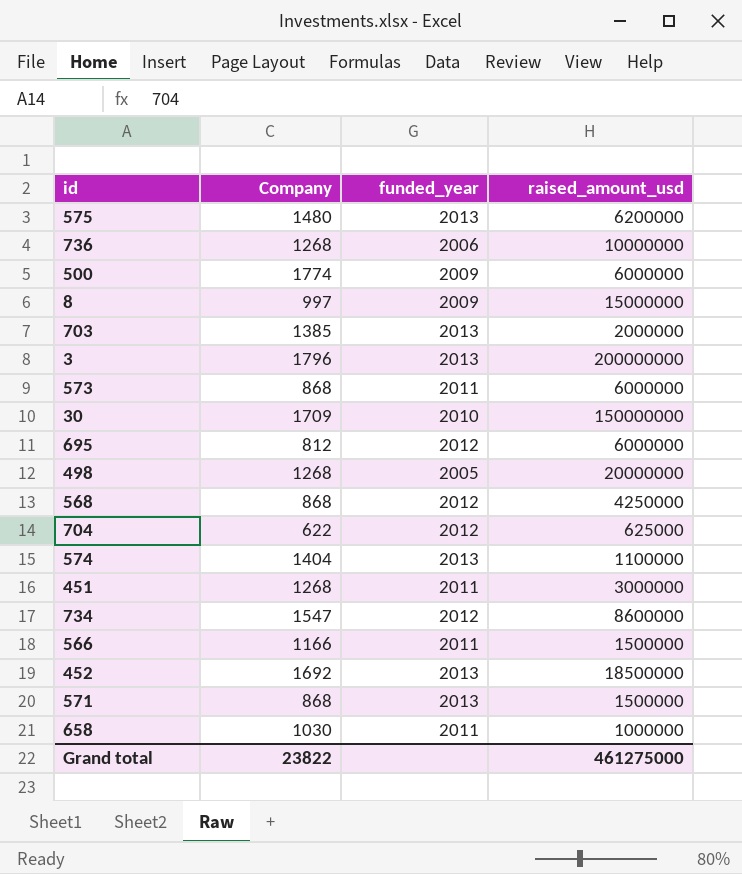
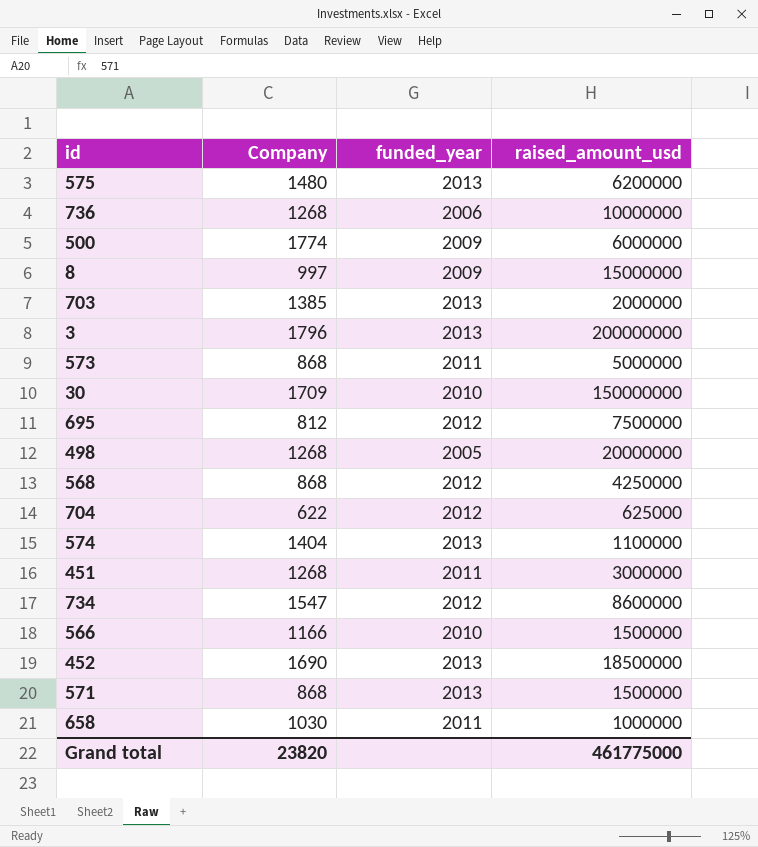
573 | raised_amount_usd: 6000000 -> 5000000
695 | raised_amount_usd: 6000000 -> 7500000
566 | funded_year: 2011 -> 2010
452 | Company: 1692 -> 1690
Grand total | Company: 23822 -> 23820
Grand total | raised_amount_usd: 461275000 -> 461775000

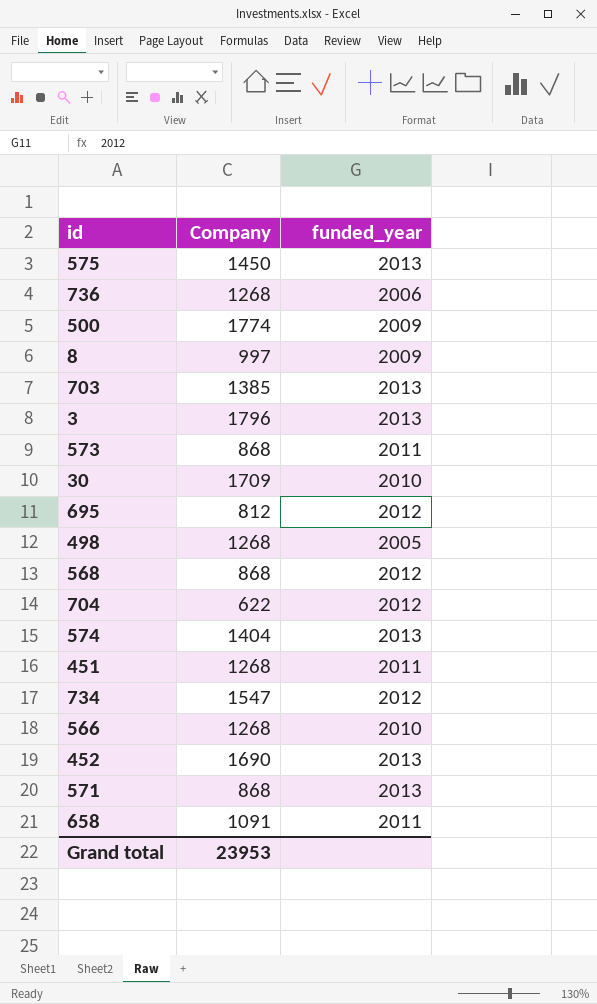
column raised_amount_usd | position: 4 -> none
575 | Company: 1480 -> 1450
566 | Company: 1166 -> 1268
658 | Company: 1030 -> 1091
Grand total | Company: 23820 -> 23953

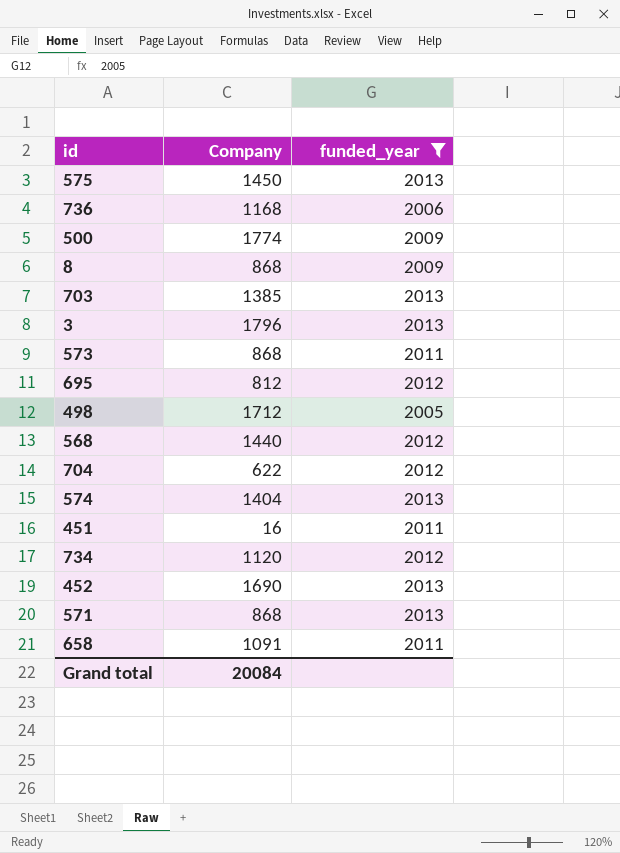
filter: none -> funded_year != 2010
736 | Company: 1268 -> 1168
8 | Company: 997 -> 868
498 | Company: 1268 -> 1712
568 | Company: 868 -> 1440
451 | Company: 1268 -> 16
734 | Company: 1547 -> 1120
Grand total | Company: 23953 -> 20084

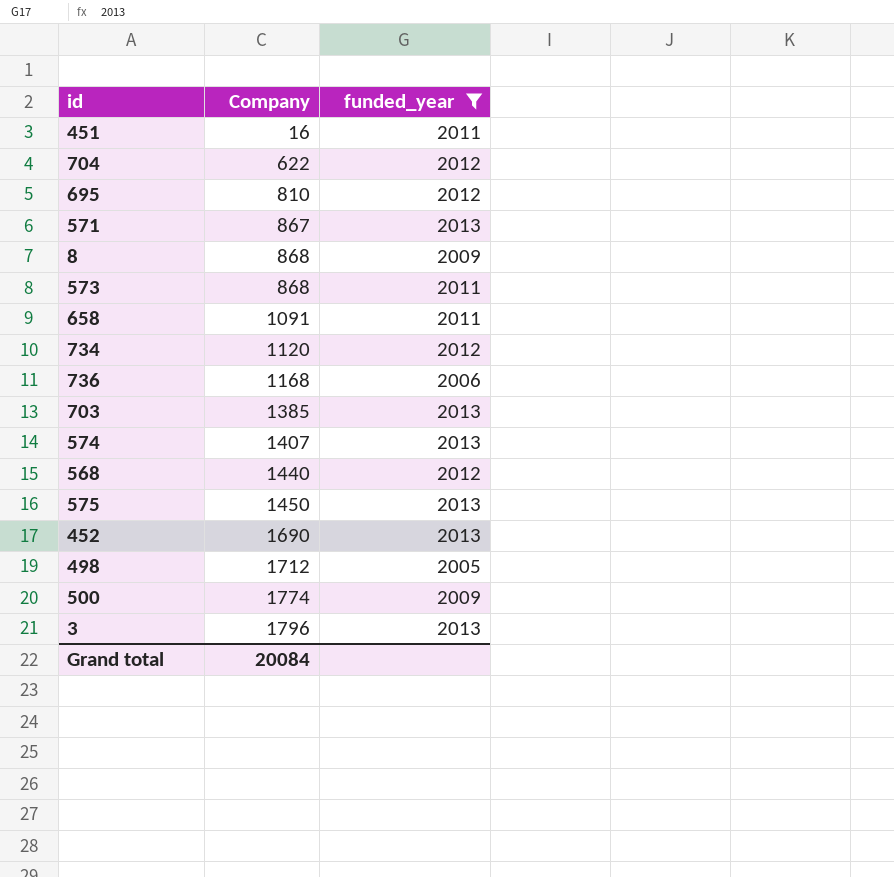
row order: none -> Company ascending
695 | Company: 812 -> 810
571 | Company: 868 -> 867
574 | Company: 1404 -> 1407

